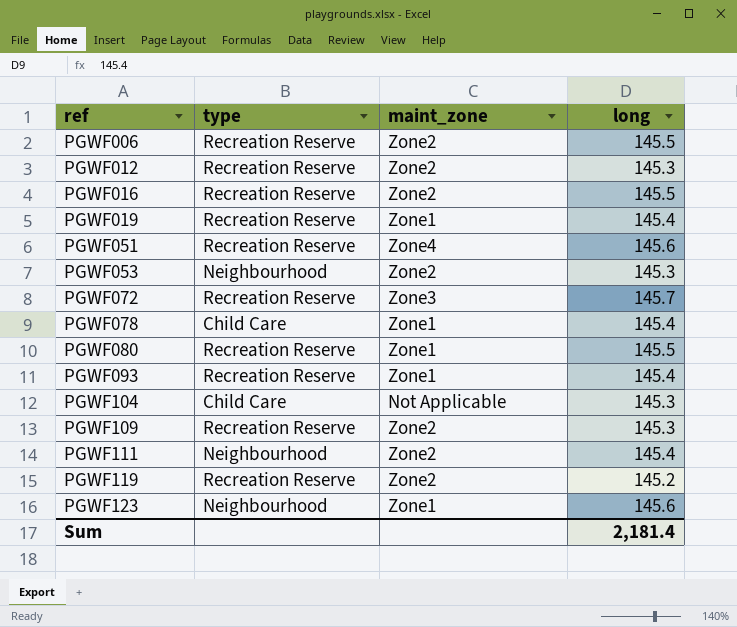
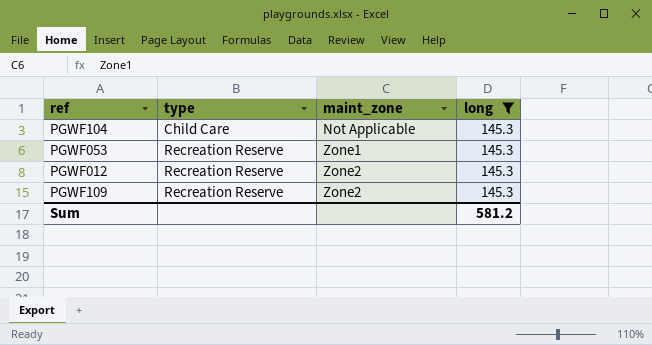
filter: none -> long = 145.3
row order: ref ascending -> type ascending
PGWF053 | type: Neighbourhood -> Recreation Reserve
PGWF053 | maint_zone: Zone2 -> Zone1
Sum | long: 2,181.4 -> 581.2

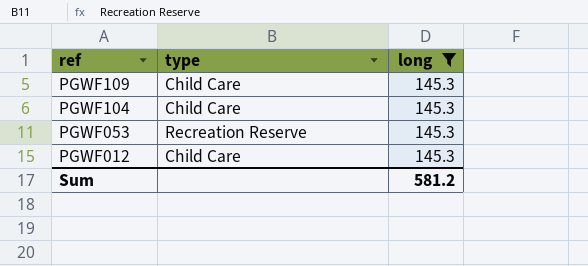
row order: type ascending -> ref descending
column maint_zone | position: 3 -> none
PGWF109 | type: Recreation Reserve -> Child Care
PGWF012 | type: Recreation Reserve -> Child Care

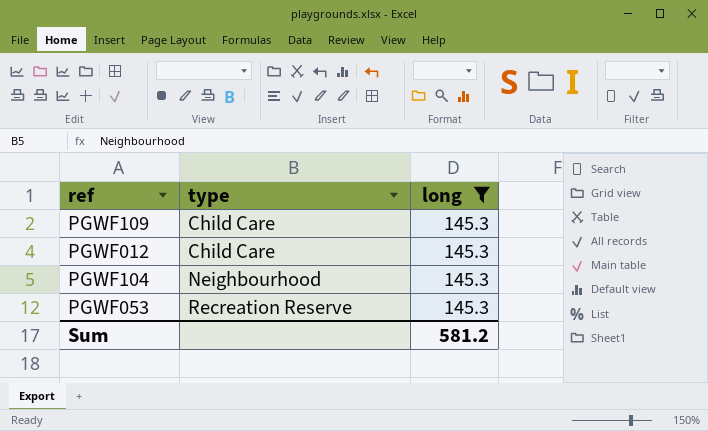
row order: ref descending -> type ascending
PGWF104 | type: Child Care -> Neighbourhood

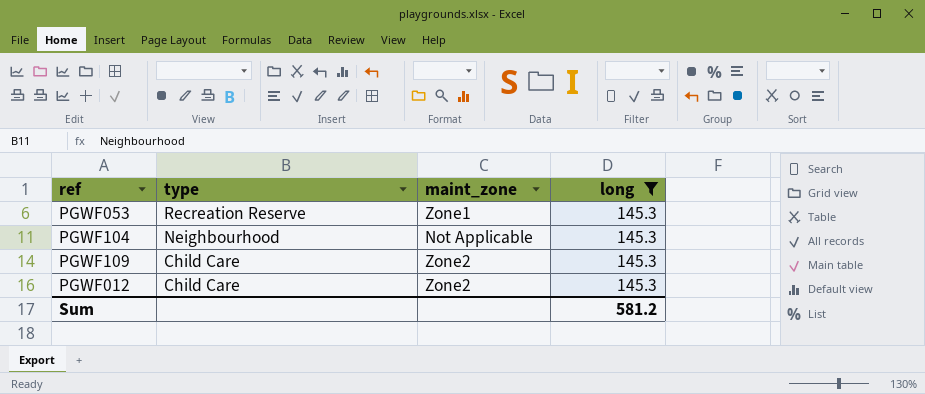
row order: type ascending -> type descending
column maint_zone | position: none -> 3

